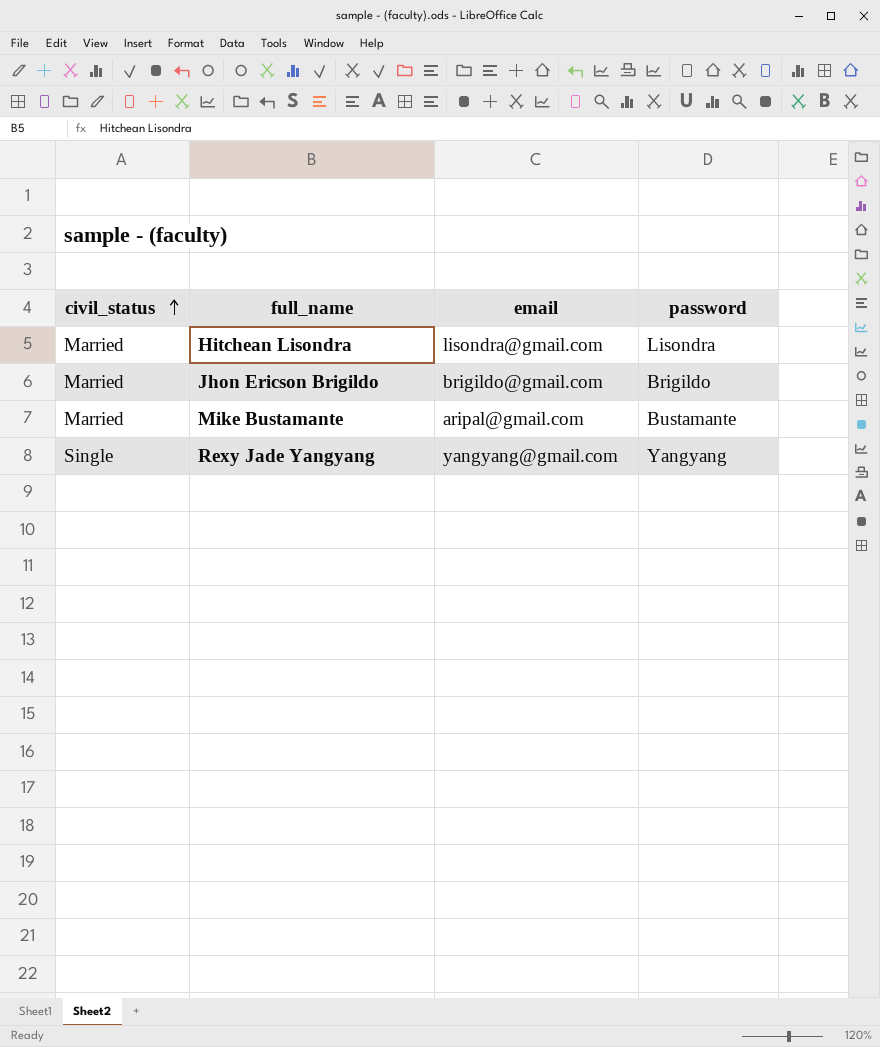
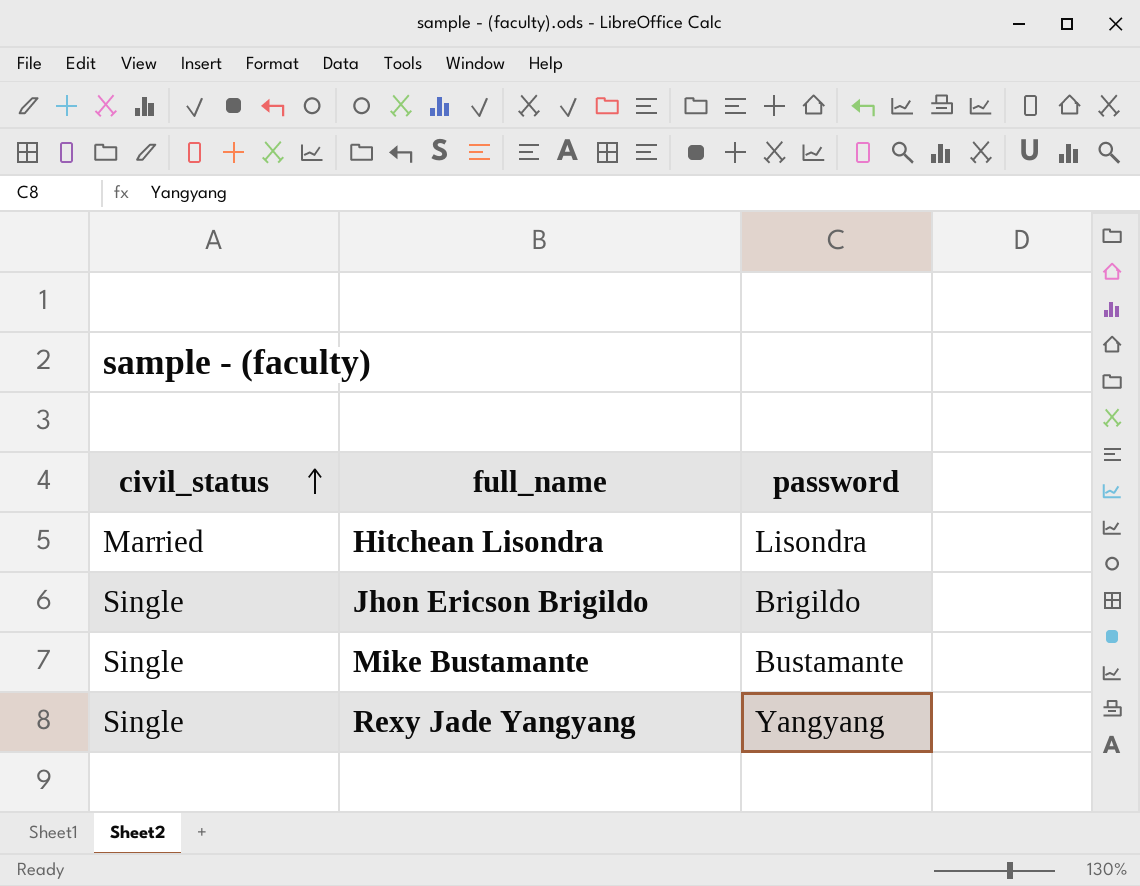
column email | position: 3 -> none
Jhon Ericson Brigildo | civil_status: Married -> Single
Mike Bustamante | civil_status: Married -> Single

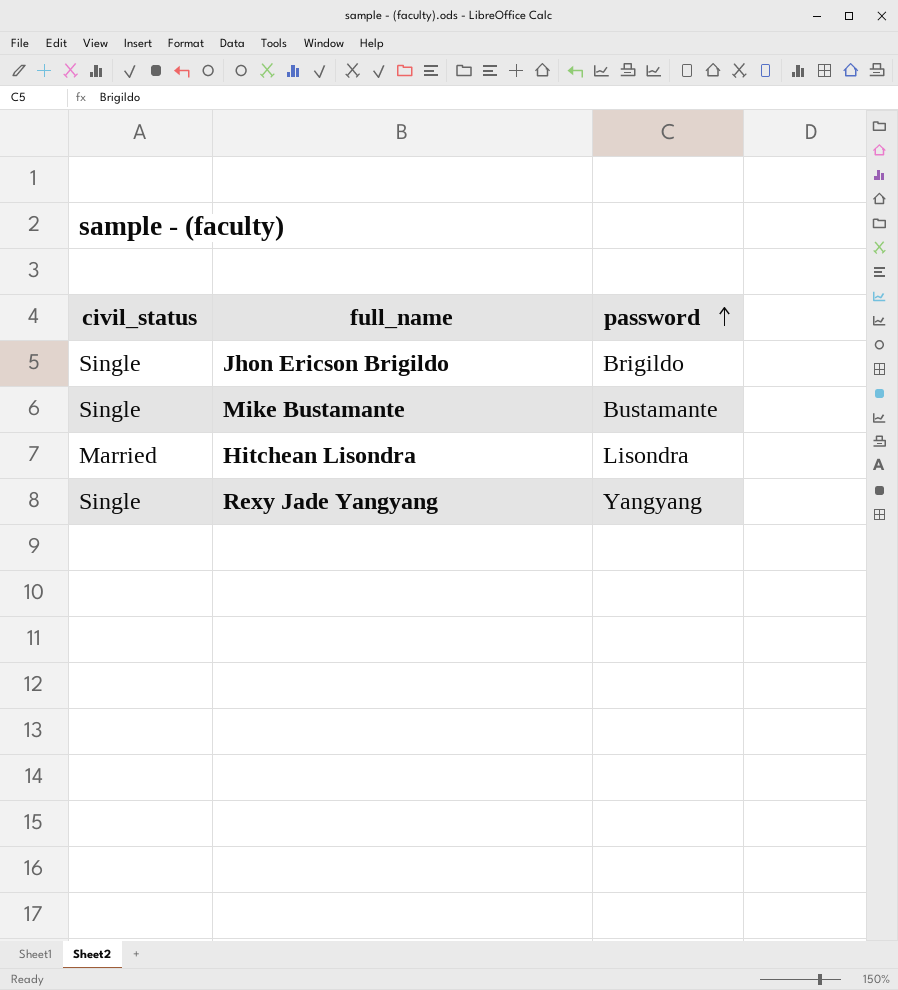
row order: civil_status ascending -> password ascending

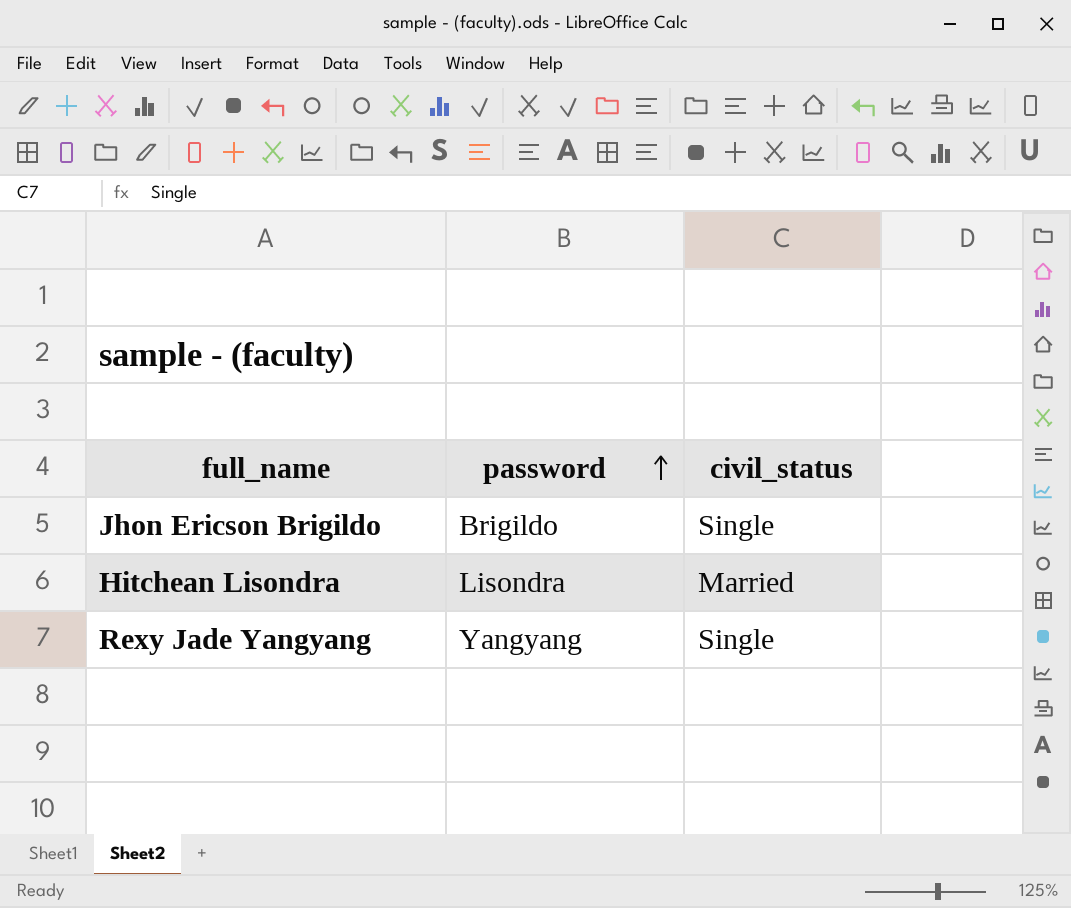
column civil_status | position: 1 -> 3
row Mike Bustamante: Single | Bustamante -> none

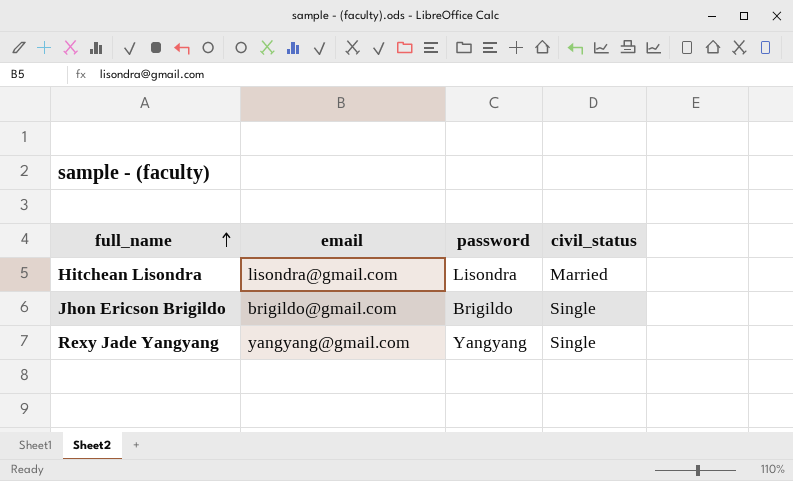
row order: password ascending -> full_name ascending
column email | position: none -> 2

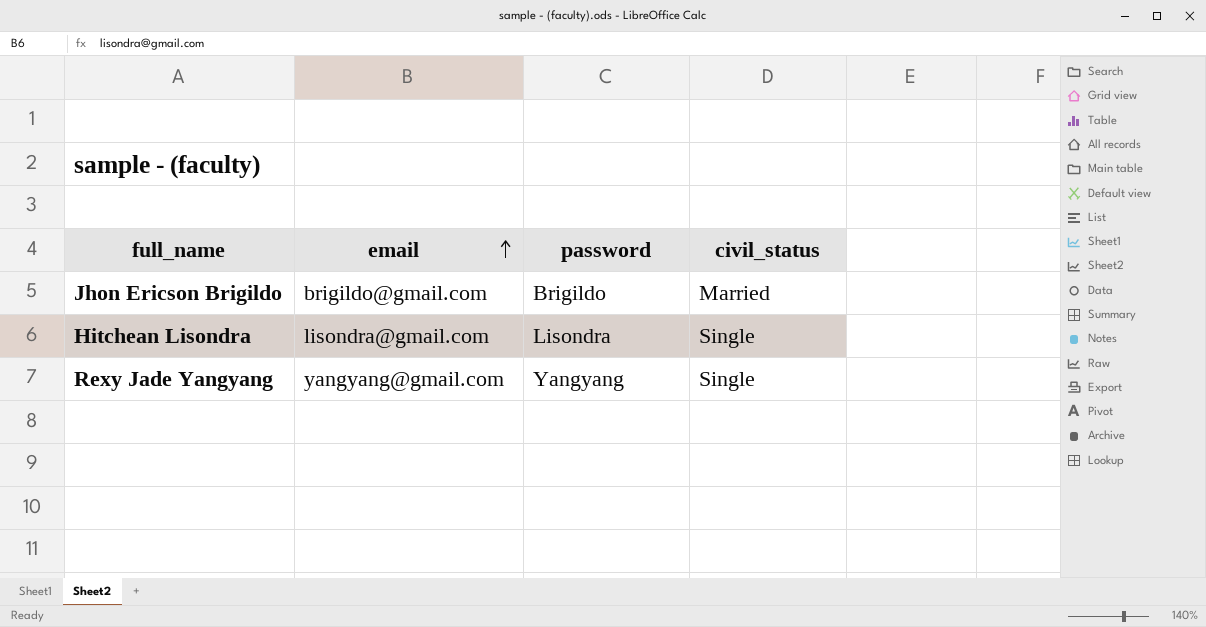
row order: full_name ascending -> email ascending
Jhon Ericson Brigildo | civil_status: Single -> Married
Hitchean Lisondra | civil_status: Married -> Single

